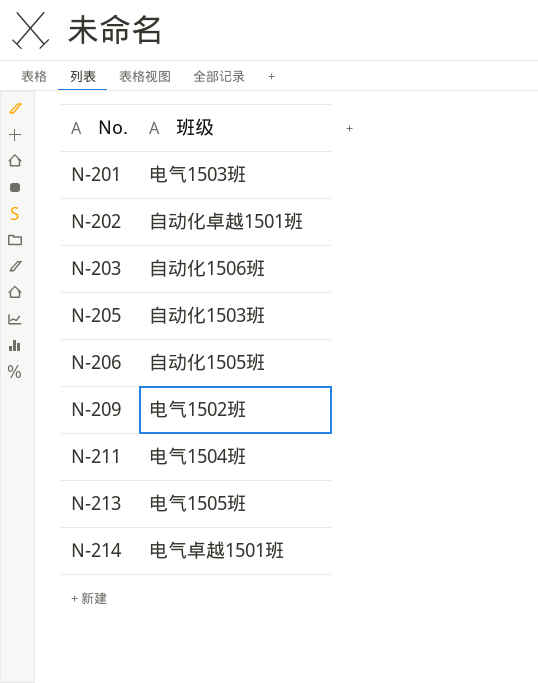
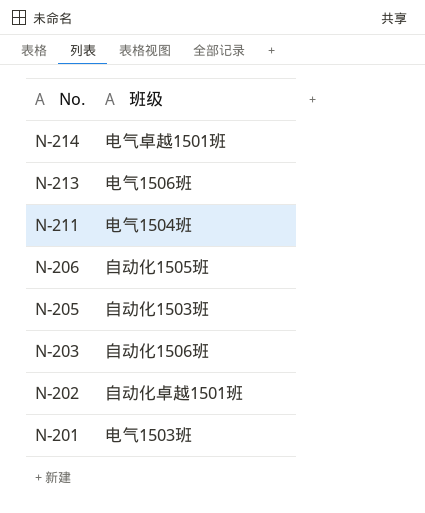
row order: No. ascending -> No. descending
row N-209: 电气1502班 -> none
N-213 | 班级: 电气1505班 -> 电气1506班

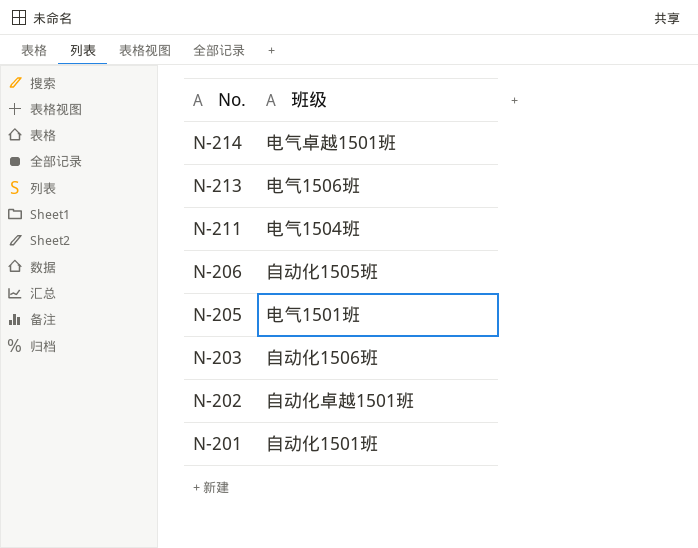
N-205 | 班级: 自动化1503班 -> 电气1501班
N-201 | 班级: 电气1503班 -> 自动化1501班

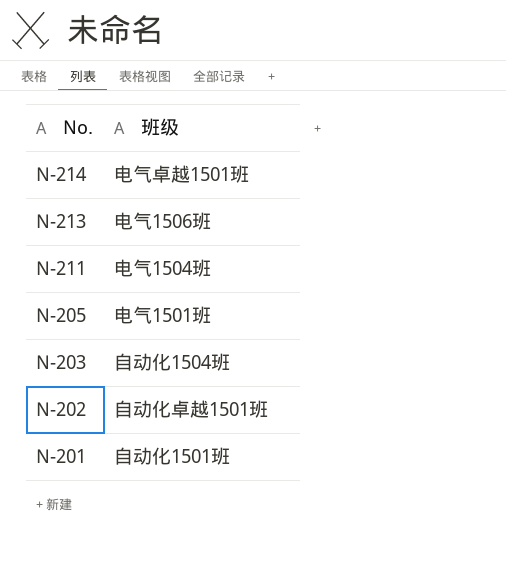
row N-206: 自动化1505班 -> none
N-203 | 班级: 自动化1506班 -> 自动化1504班

